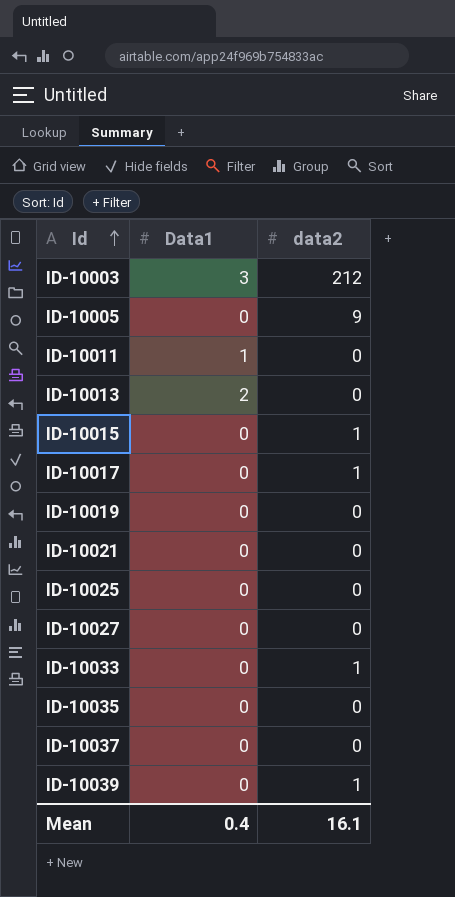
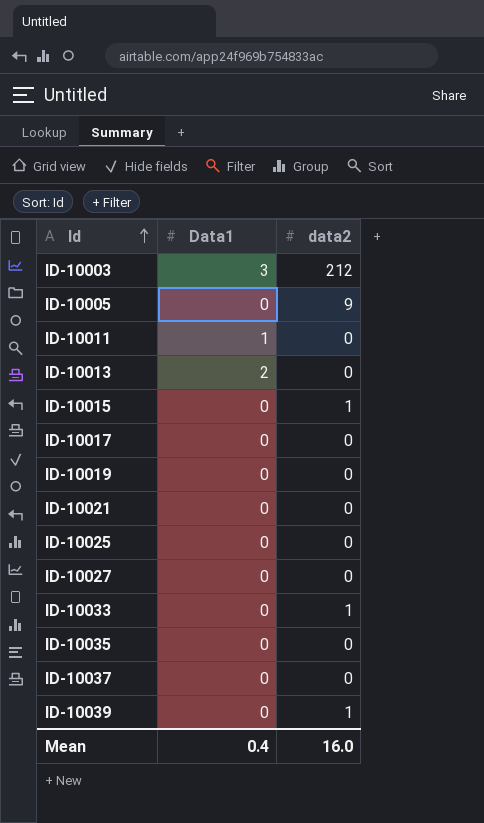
ID-10017 | data2: 1 -> 0
Mean | data2: 16.1 -> 16.0

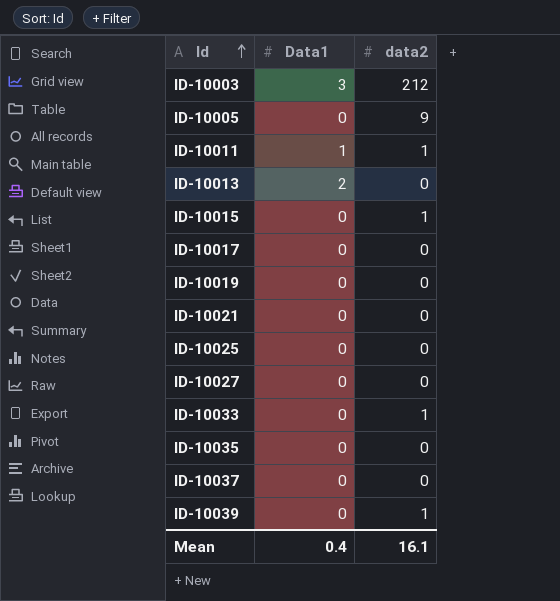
ID-10011 | data2: 0 -> 1
Mean | data2: 16.0 -> 16.1

